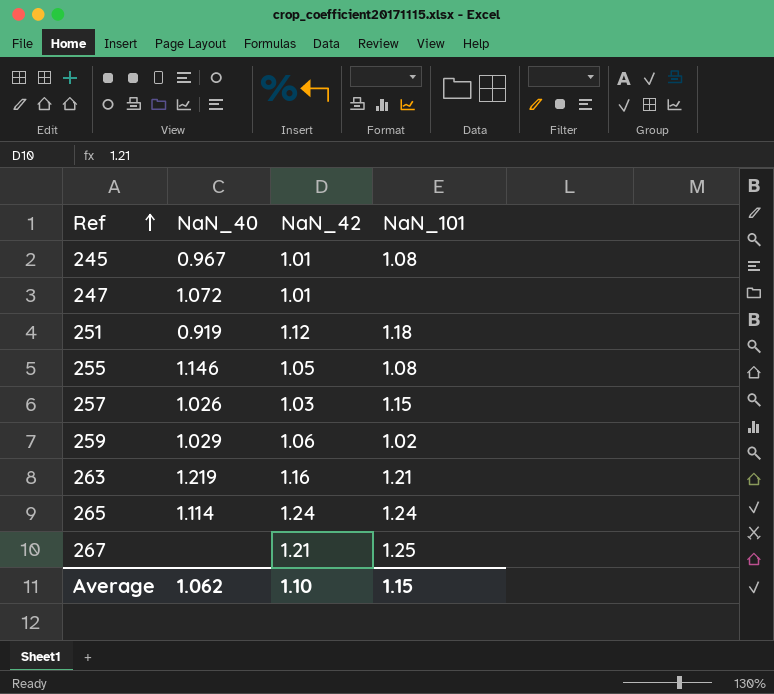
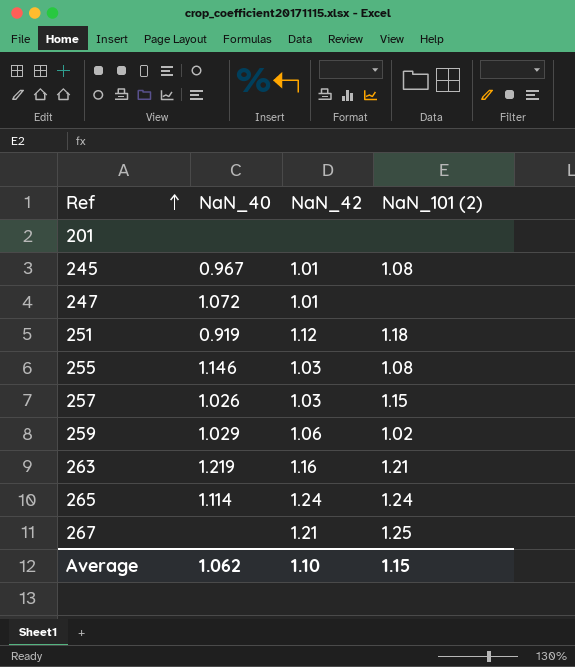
column name: NaN_101 -> NaN_101 (2)
row 201: none -> none | none | none
255 | NaN_42: 1.05 -> 1.03

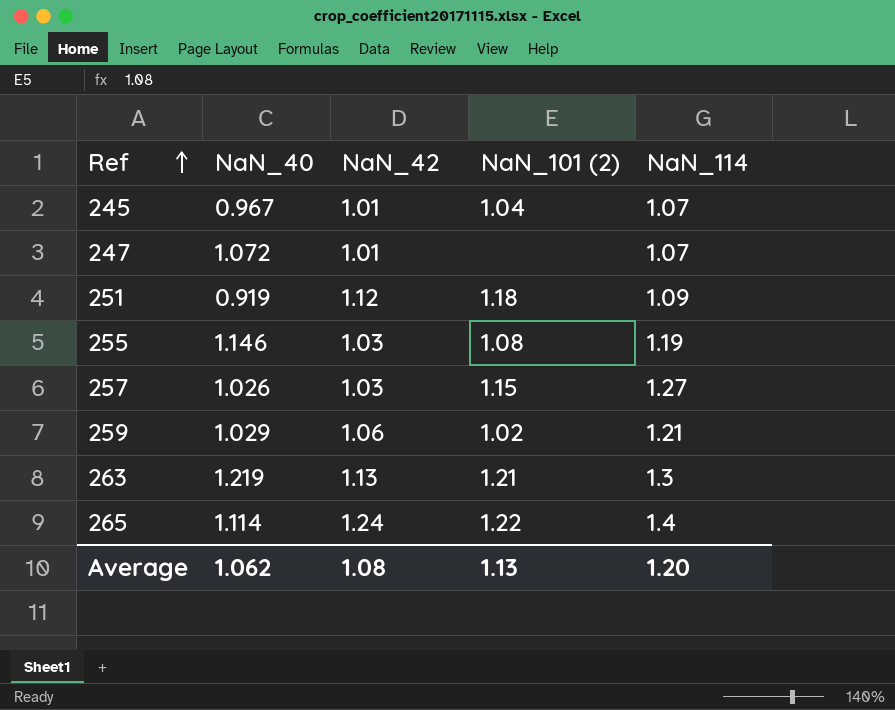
column NaN_114 | position: none -> 5
row 201: none | none | none -> none
row 267: none | 1.21 | 1.25 -> none
245 | NaN_101 (2): 1.08 -> 1.04
263 | NaN_42: 1.16 -> 1.13
265 | NaN_101 (2): 1.24 -> 1.22
Average | NaN_42: 1.10 -> 1.08
Average | NaN_101 (2): 1.15 -> 1.13

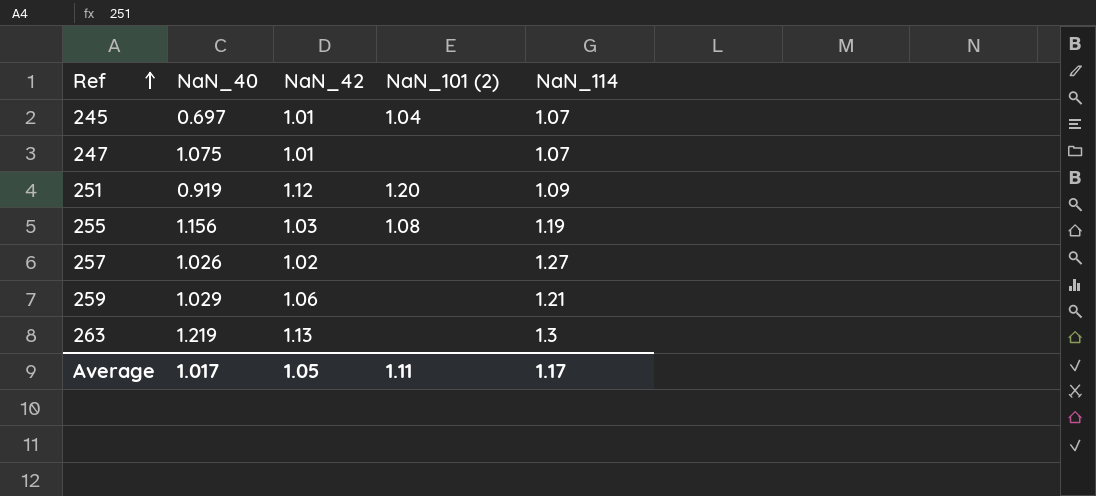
row 265: 1.114 | 1.24 | 1.22 | 1.4 -> none
245 | NaN_40: 0.967 -> 0.697
247 | NaN_40: 1.072 -> 1.075
251 | NaN_101 (2): 1.18 -> 1.20
255 | NaN_40: 1.146 -> 1.156
257 | NaN_42: 1.03 -> 1.02
257 | NaN_101 (2): 1.15 -> none
259 | NaN_101 (2): 1.02 -> none
263 | NaN_101 (2): 1.21 -> none
Average | NaN_40: 1.062 -> 1.017
Average | NaN_42: 1.08 -> 1.05
Average | NaN_101 (2): 1.13 -> 1.11
Average | NaN_114: 1.20 -> 1.17

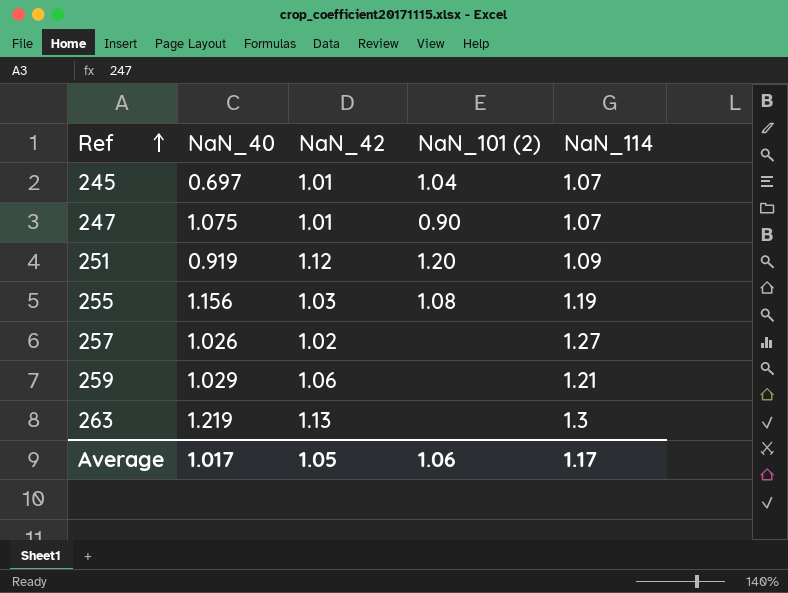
247 | NaN_101 (2): none -> 0.90
Average | NaN_101 (2): 1.11 -> 1.06

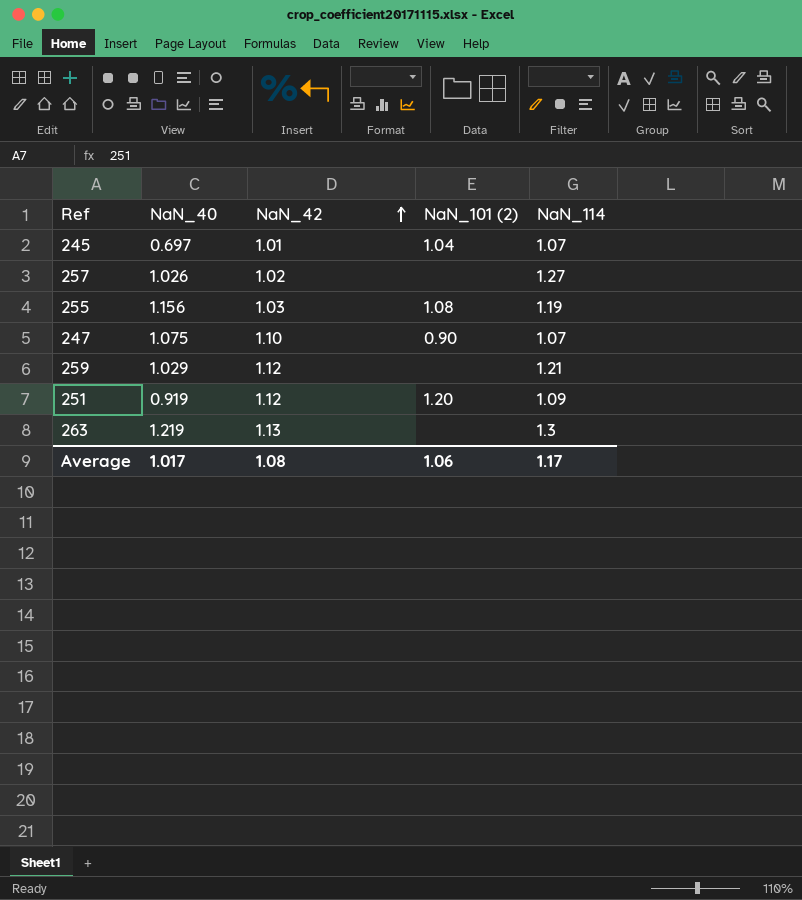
row order: Ref ascending -> NaN_42 ascending
247 | NaN_42: 1.01 -> 1.10
259 | NaN_42: 1.06 -> 1.12
Average | NaN_42: 1.05 -> 1.08

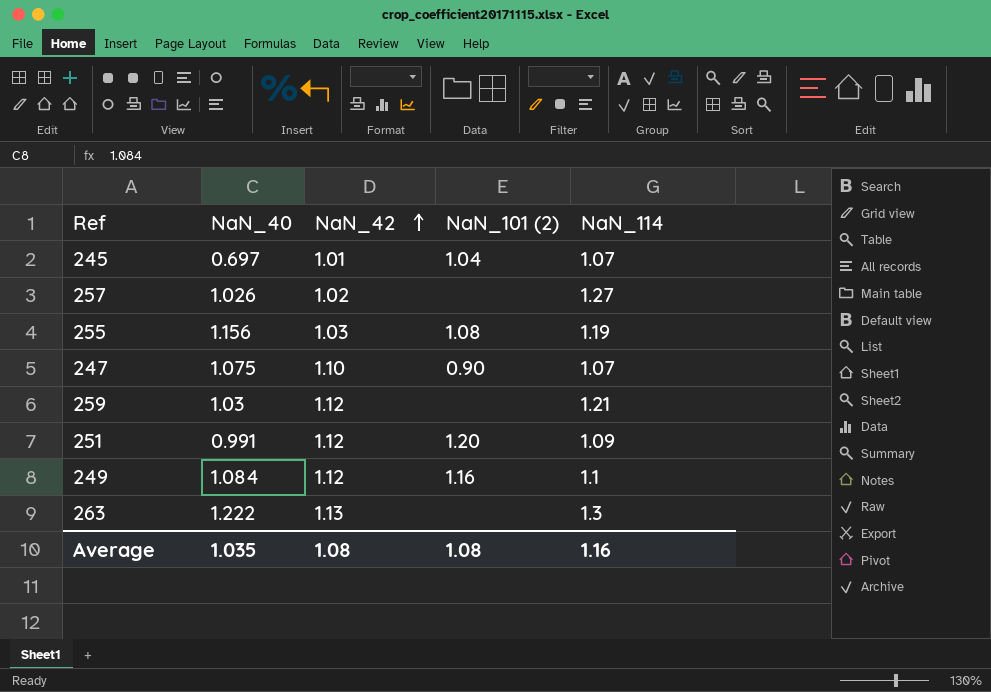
259 | NaN_40: 1.029 -> 1.03
251 | NaN_40: 0.919 -> 0.991
row 249: none -> 1.084 | 1.12 | 1.16 | 1.1
263 | NaN_40: 1.219 -> 1.222
Average | NaN_40: 1.017 -> 1.035
Average | NaN_101 (2): 1.06 -> 1.08
Average | NaN_114: 1.17 -> 1.16

